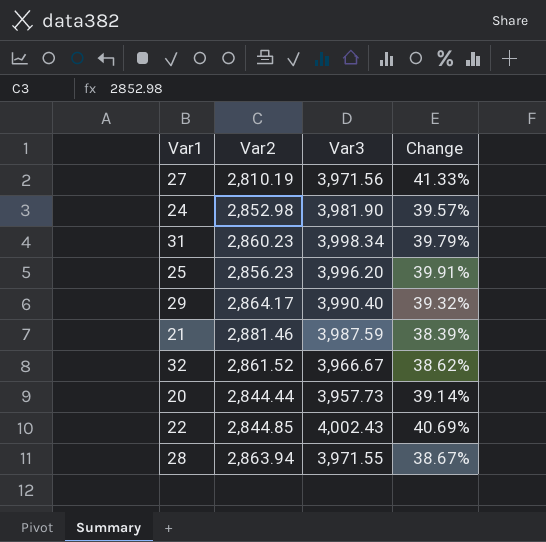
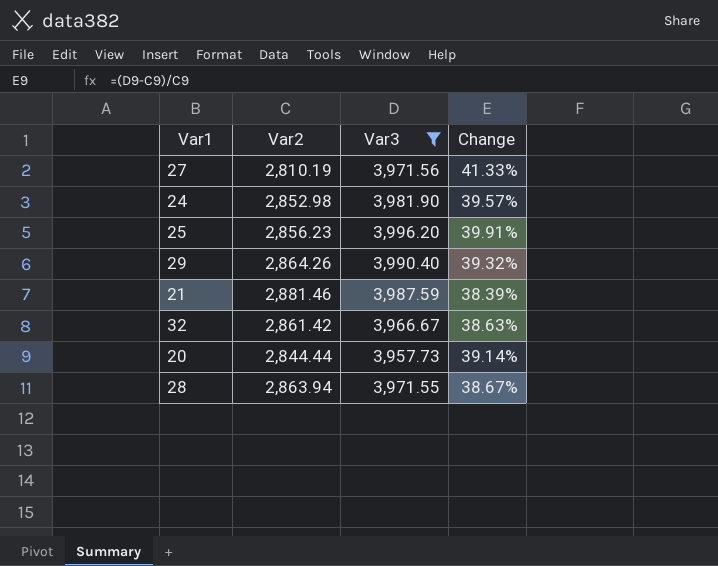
filter: none -> Var3 <= 3,996.20
29 | Var2: 2,864.17 -> 2,864.26
32 | Var2: 2,861.52 -> 2,861.42
32 | Change: 38.62% -> 38.63%

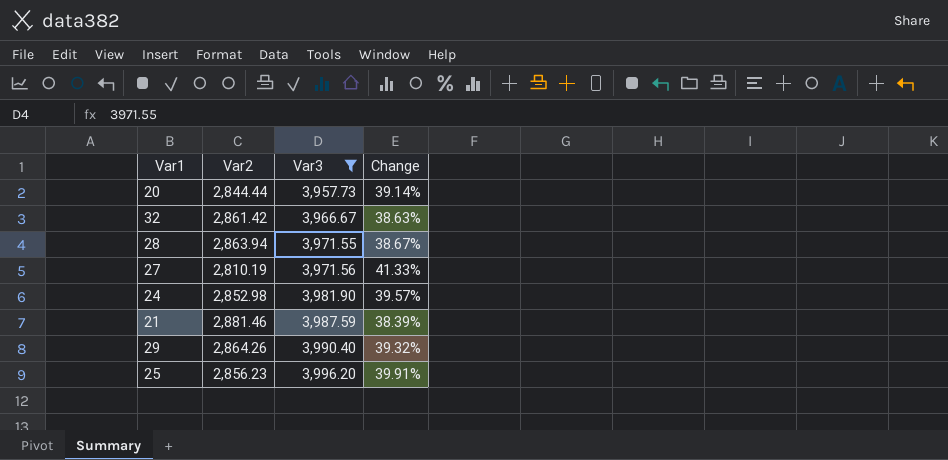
row order: none -> Var3 ascending

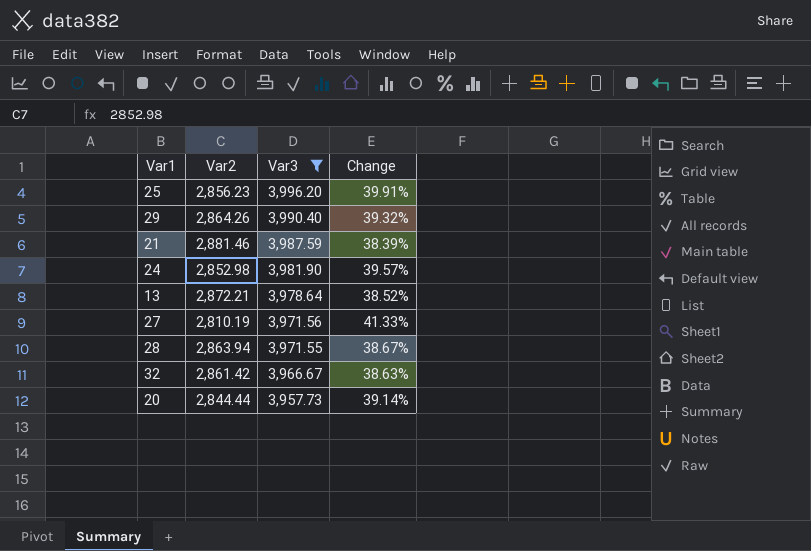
row order: Var3 ascending -> Var3 descending
row 13: none -> 2,872.21 | 3,978.64 | 38.52%

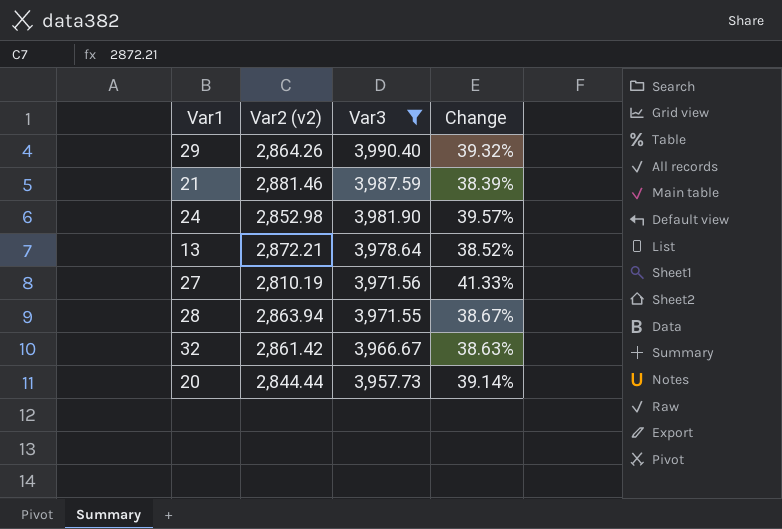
column name: Var2 -> Var2 (v2)
row 25: 2,856.23 | 3,996.20 | 39.91% -> none

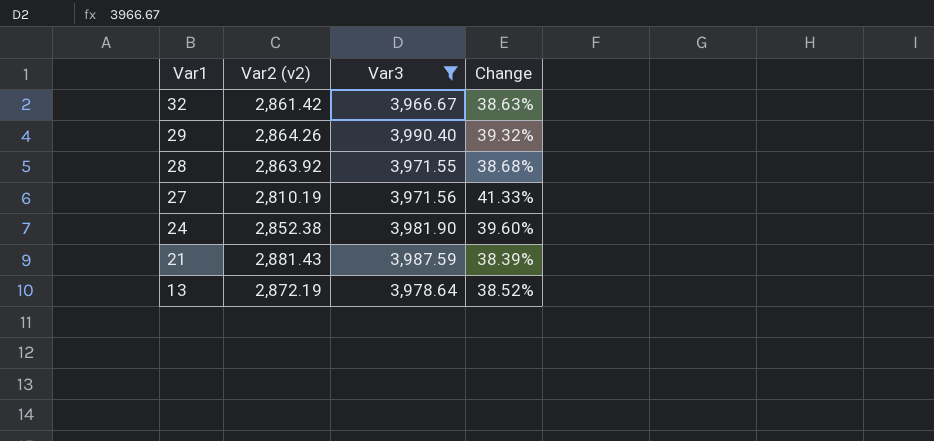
row order: Var3 descending -> Var1 descending
row 20: 2,844.44 | 3,957.73 | 39.14% -> none
28 | Var2 (v2): 2,863.94 -> 2,863.92
28 | Change: 38.67% -> 38.68%
24 | Var2 (v2): 2,852.98 -> 2,852.38
24 | Change: 39.57% -> 39.60%
21 | Var2 (v2): 2,881.46 -> 2,881.43
13 | Var2 (v2): 2,872.21 -> 2,872.19

